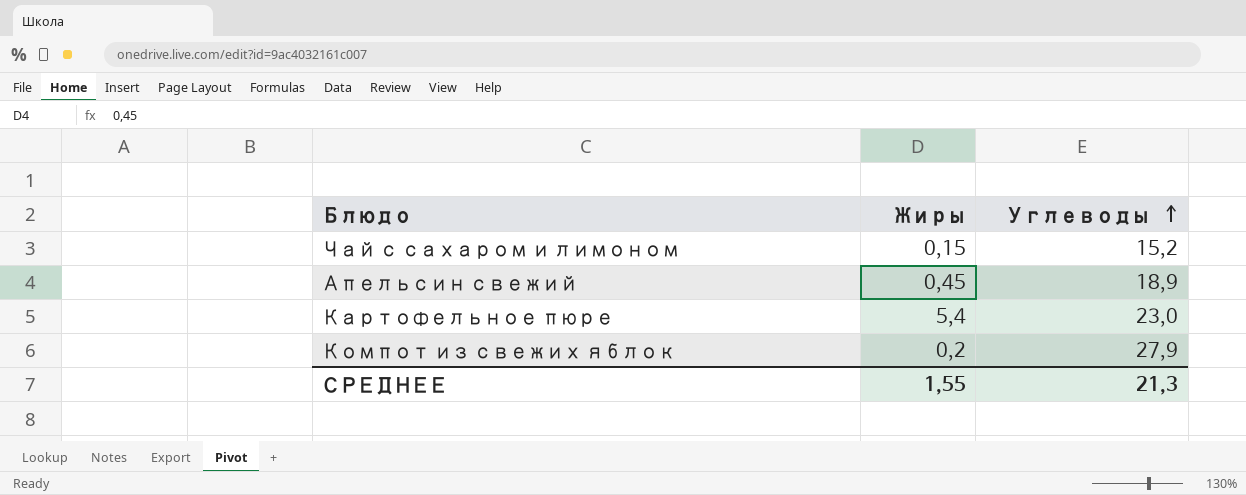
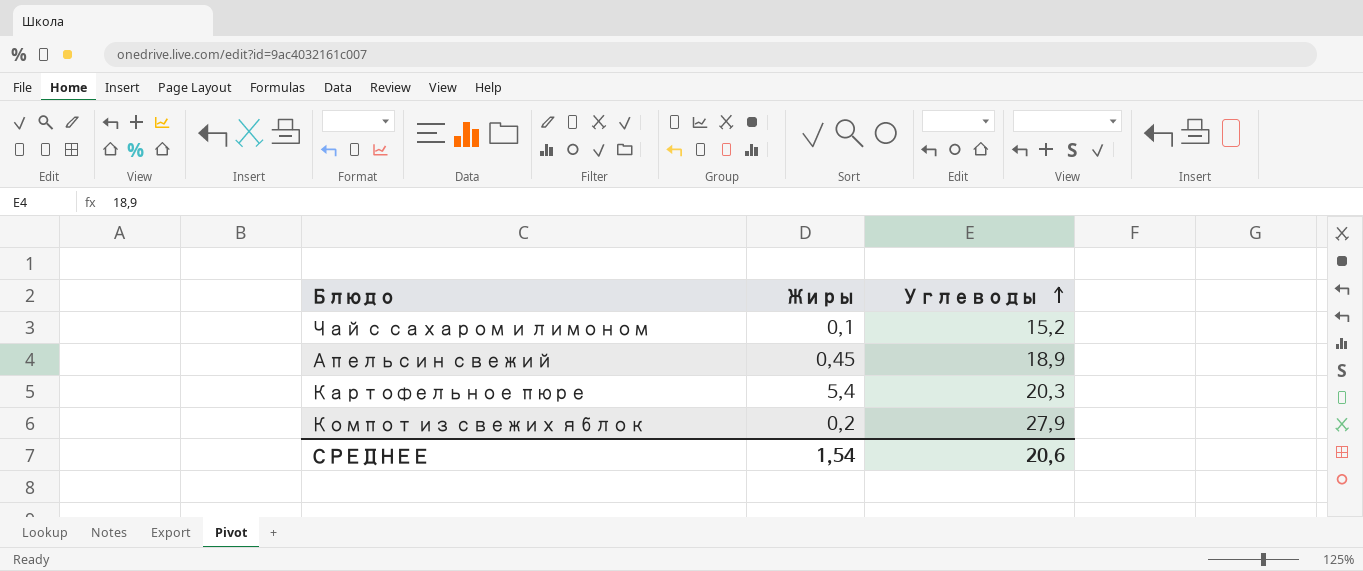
Чай с сахаром и лимоном | Жиры: 0,15 -> 0,1
Картофельное пюре | Углеводы: 23,0 -> 20,3
СРЕДНЕЕ | Жиры: 1,55 -> 1,54
СРЕДНЕЕ | Углеводы: 21,3 -> 20,6

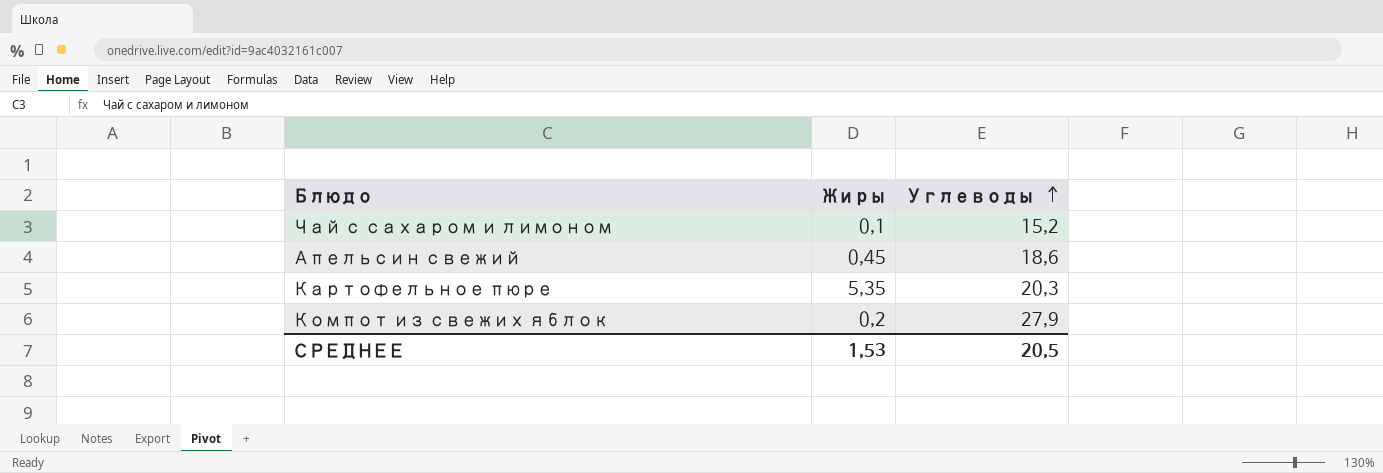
Апельсин свежий | Углеводы: 18,9 -> 18,6
Картофельное пюре | Жиры: 5,4 -> 5,35
СРЕДНЕЕ | Жиры: 1,54 -> 1,53
СРЕДНЕЕ | Углеводы: 20,6 -> 20,5

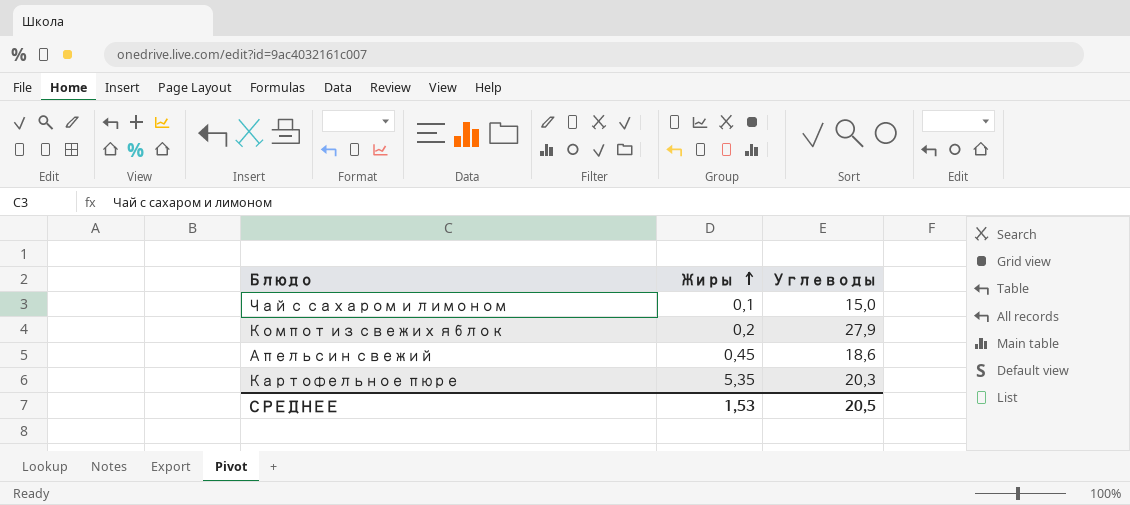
row order: Углеводы ascending -> Жиры ascending
Чай с сахаром и лимоном | Углеводы: 15,2 -> 15,0

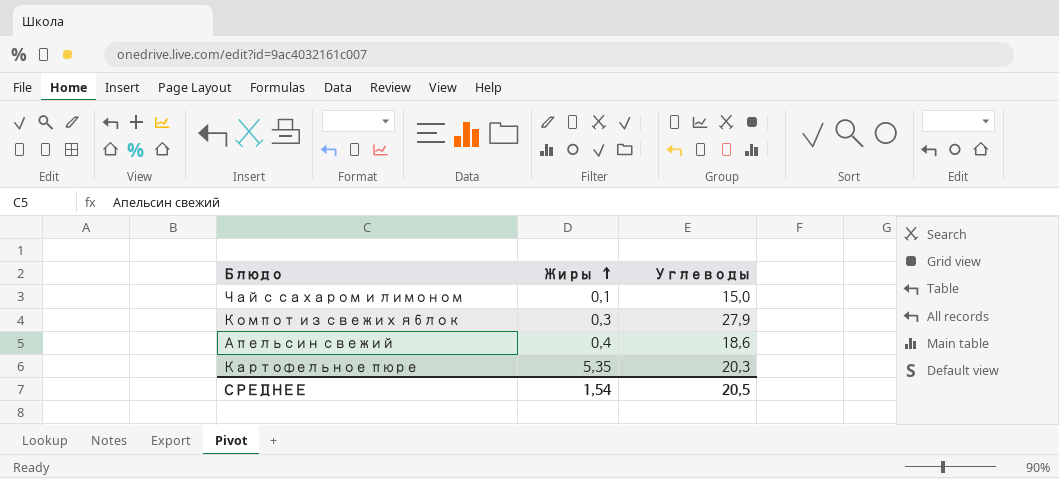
Компот из свежих яблок | Жиры: 0,2 -> 0,3
Апельсин свежий | Жиры: 0,45 -> 0,4
СРЕДНЕЕ | Жиры: 1,53 -> 1,54

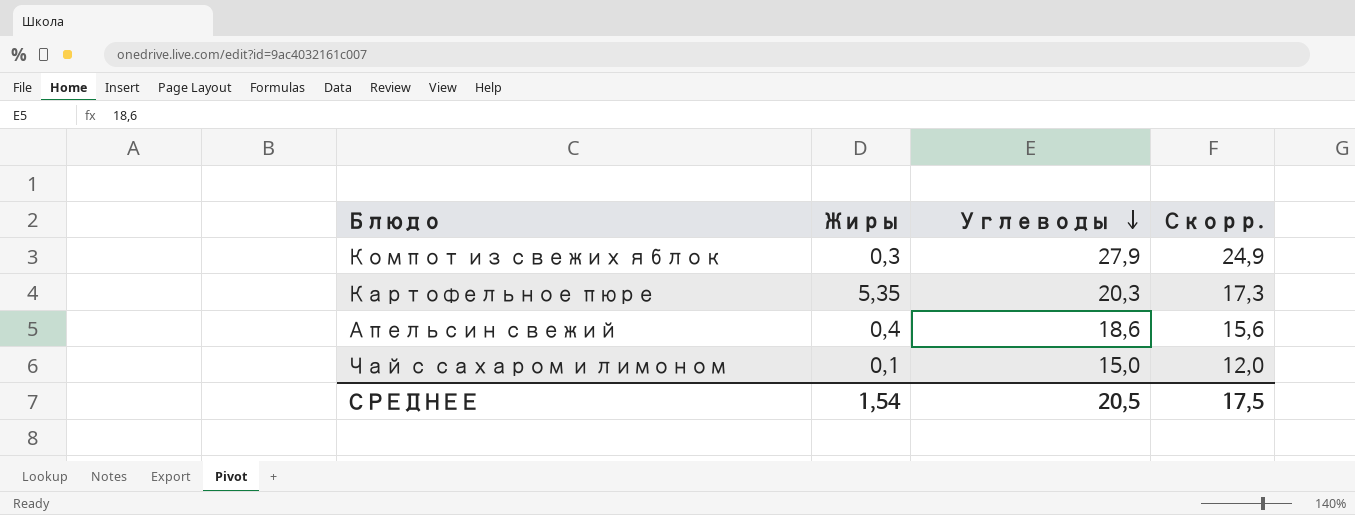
row order: Жиры ascending -> Углеводы descending
column Скорр. | formula: none -> [Углеводы] - 3

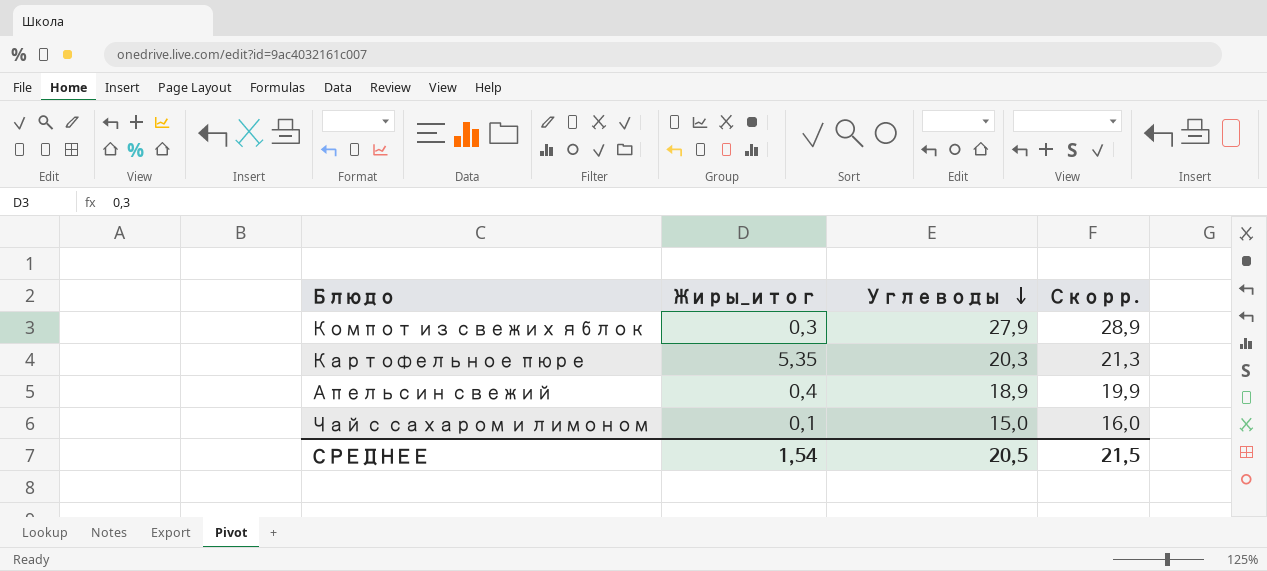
column name: Жиры -> Жиры_итог
column Скорр. | formula: [Углеводы] - 3 -> [Углеводы] + 1
Апельсин свежий | Углеводы: 18,6 -> 18,9
СРЕДНЕЕ | Скорр.: 17,5 -> 21,5

